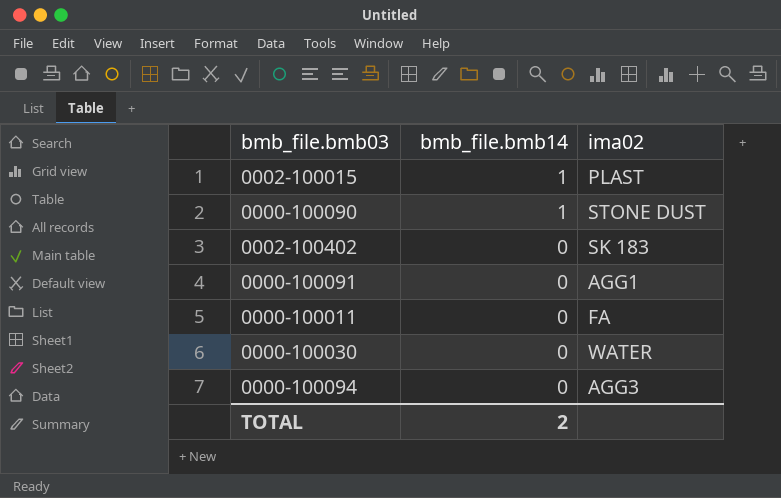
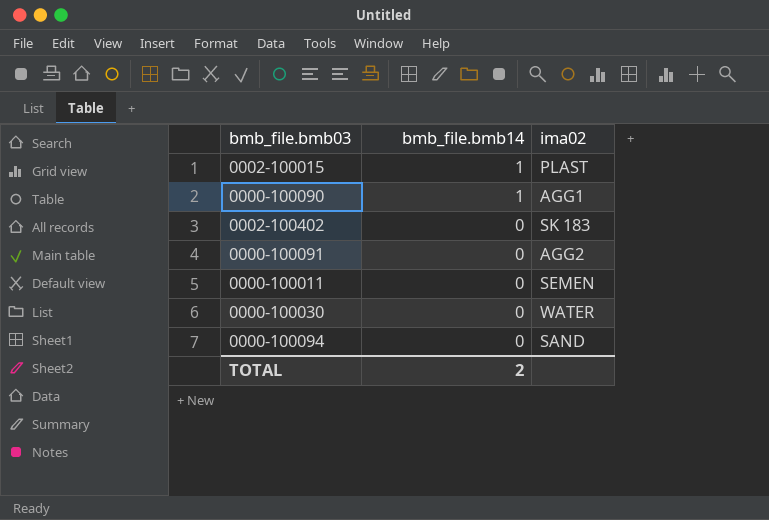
0000-100090 | ima02: STONE DUST -> AGG1
0000-100091 | ima02: AGG1 -> AGG2
0000-100011 | ima02: FA -> SEMEN
0000-100094 | ima02: AGG3 -> SAND

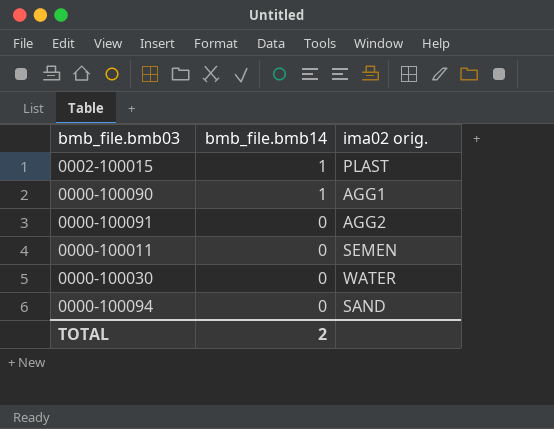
column name: ima02 -> ima02 orig.
row 0002-100402: 0 | SK 183 -> none

